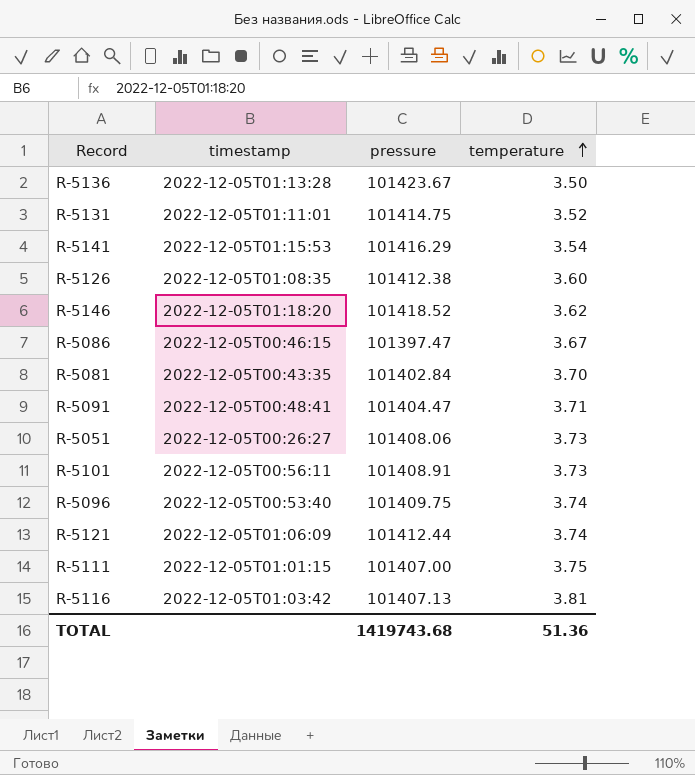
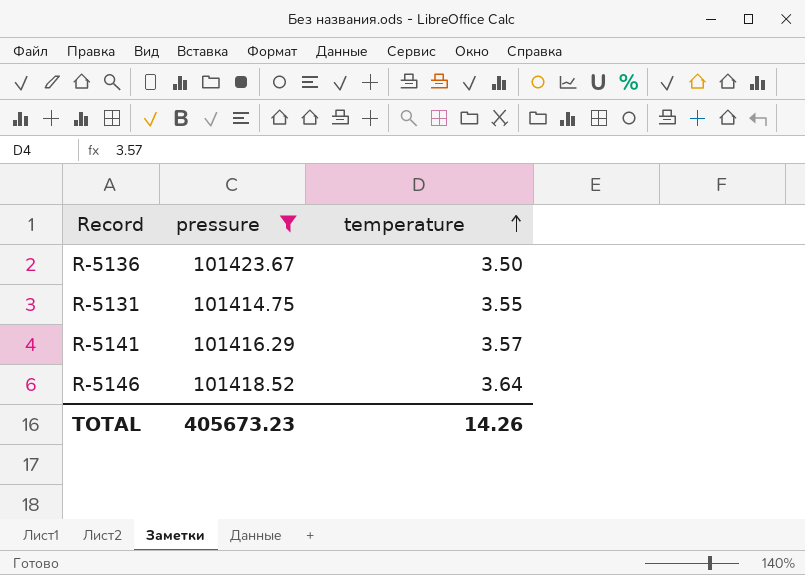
filter: none -> pressure >= 101414.75
column timestamp | position: 2 -> none
R-5131 | temperature: 3.52 -> 3.55
R-5141 | temperature: 3.54 -> 3.57
R-5146 | temperature: 3.62 -> 3.64
TOTAL | pressure: 1419743.68 -> 405673.23
TOTAL | temperature: 51.36 -> 14.26

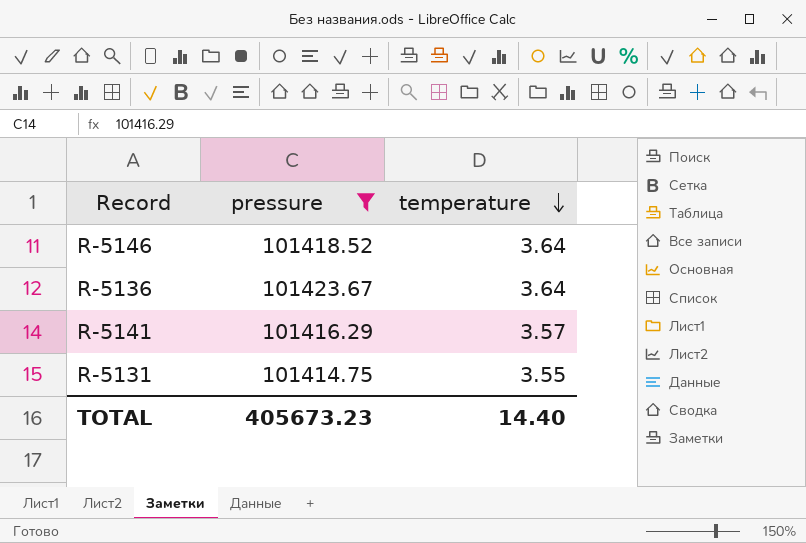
row order: temperature ascending -> temperature descending
R-5136 | temperature: 3.50 -> 3.64
TOTAL | temperature: 14.26 -> 14.40

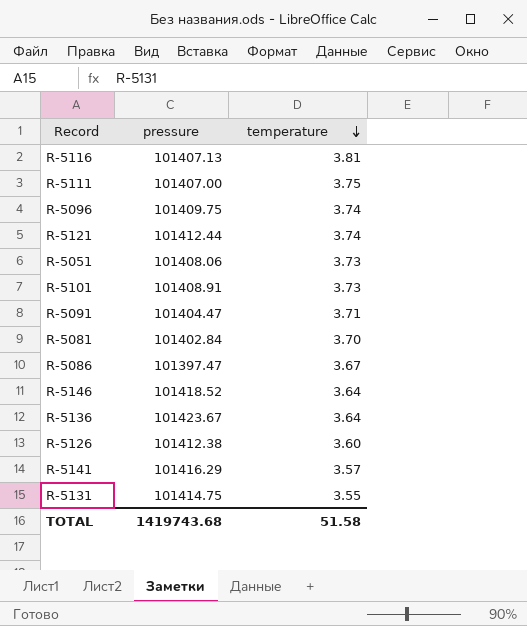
filter: pressure >= 101414.75 -> none
TOTAL | pressure: 405673.23 -> 1419743.68
TOTAL | temperature: 14.40 -> 51.58

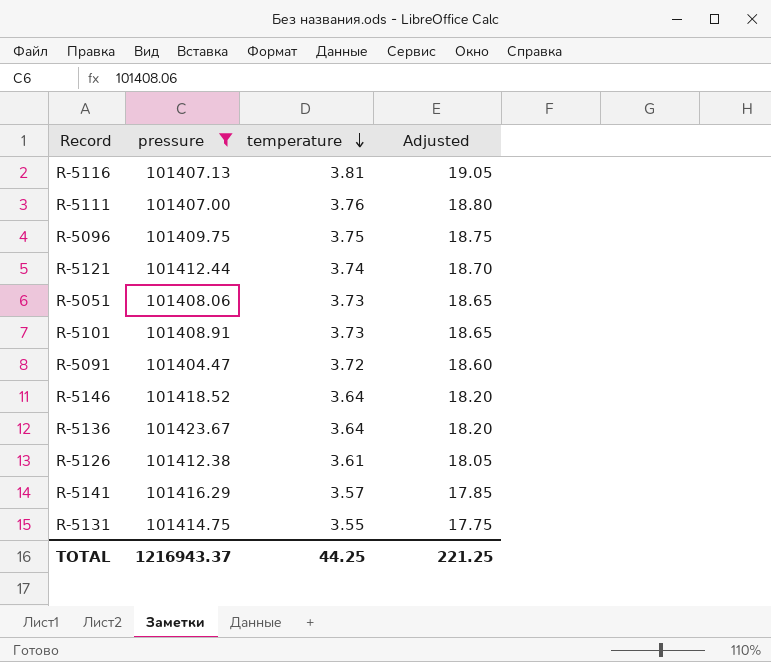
filter: none -> pressure >= 101404.47
column Adjusted | formula: none -> [temperature] * 5
R-5111 | temperature: 3.75 -> 3.76
R-5096 | temperature: 3.74 -> 3.75
R-5091 | temperature: 3.71 -> 3.72
R-5126 | temperature: 3.60 -> 3.61
TOTAL | pressure: 1419743.68 -> 1216943.37
TOTAL | temperature: 51.58 -> 44.25

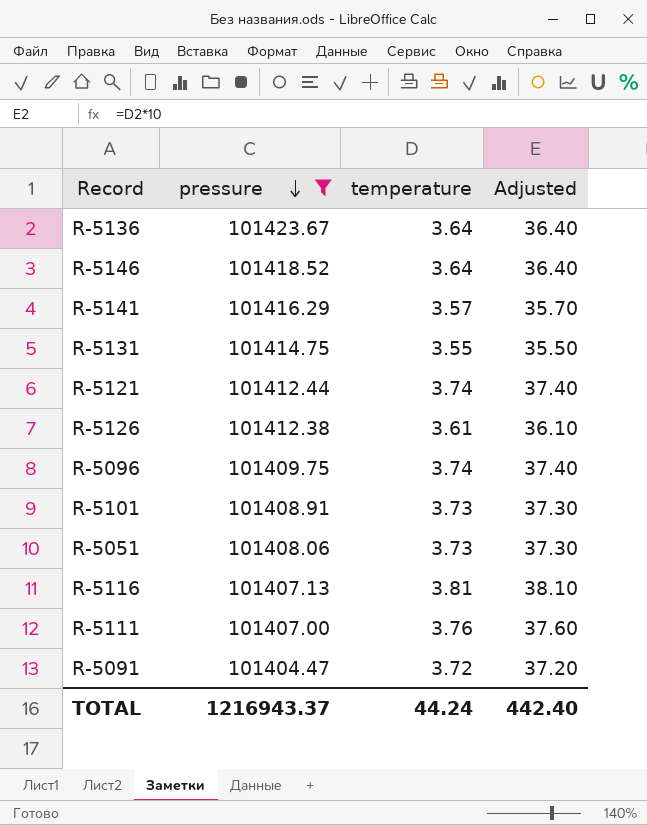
row order: temperature descending -> pressure descending
column Adjusted | formula: [temperature] * 5 -> [temperature] * 10
R-5096 | temperature: 3.75 -> 3.74
TOTAL | temperature: 44.25 -> 44.24
TOTAL | Adjusted: 221.25 -> 442.40

